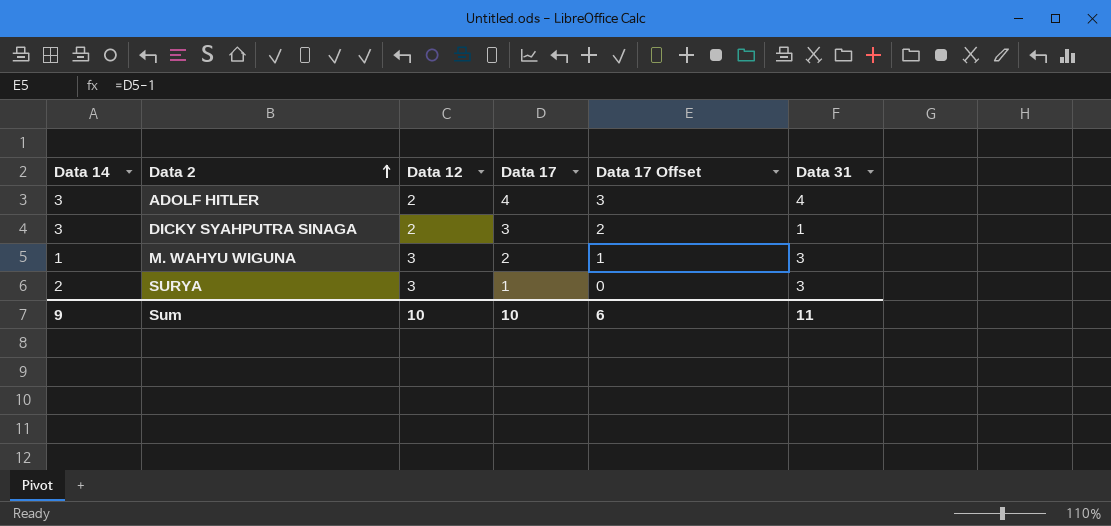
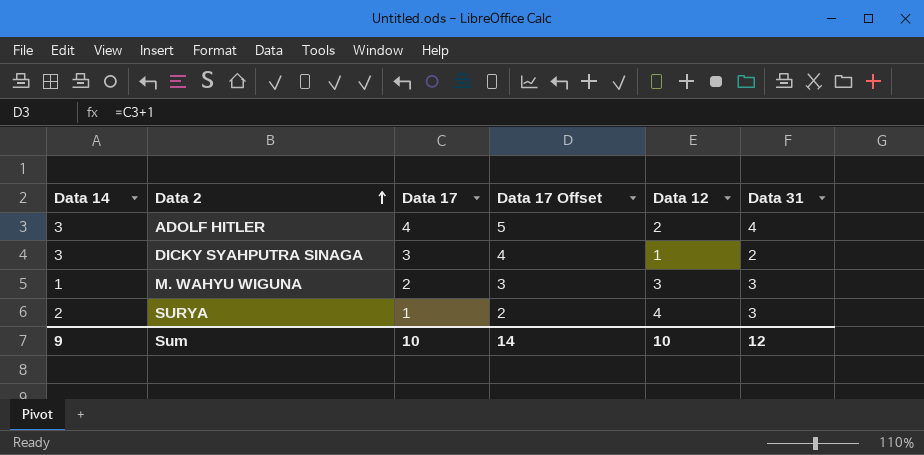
column Data 17 Offset | formula: [Data 17] - 1 -> [Data 17] + 1
column Data 12 | position: 3 -> 5
DICKY SYAHPUTRA SINAGA | Data 12: 2 -> 1
DICKY SYAHPUTRA SINAGA | Data 31: 1 -> 2
SURYA | Data 12: 3 -> 4
Sum | Data 17 Offset: 6 -> 14
Sum | Data 31: 11 -> 12

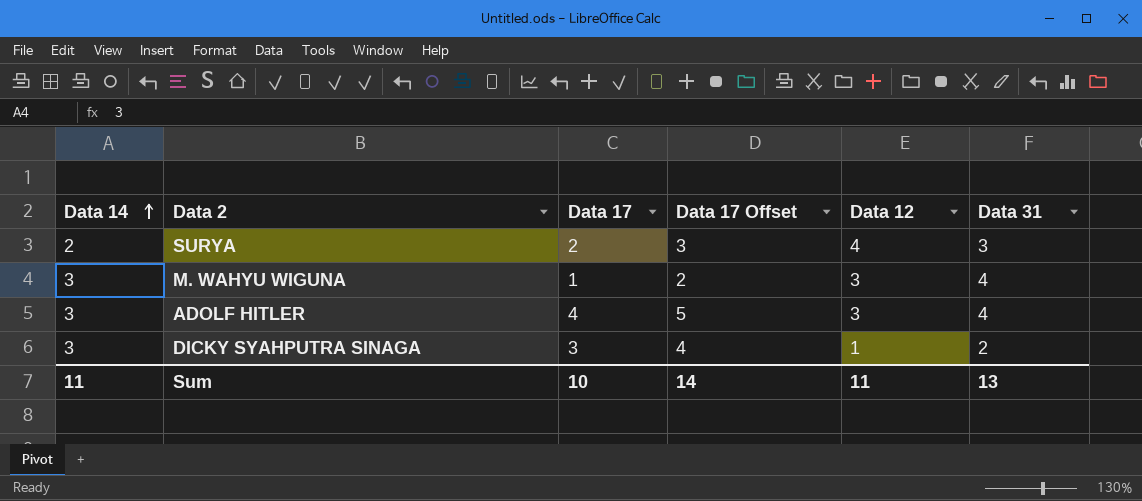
row order: Data 2 ascending -> Data 14 ascending
SURYA | Data 17: 1 -> 2
SURYA | Data 17 Offset: 2 -> 3
M. WAHYU WIGUNA | Data 14: 1 -> 3
M. WAHYU WIGUNA | Data 17: 2 -> 1
M. WAHYU WIGUNA | Data 17 Offset: 3 -> 2
M. WAHYU WIGUNA | Data 31: 3 -> 4
ADOLF HITLER | Data 12: 2 -> 3
Sum | Data 14: 9 -> 11
Sum | Data 12: 10 -> 11
Sum | Data 31: 12 -> 13

